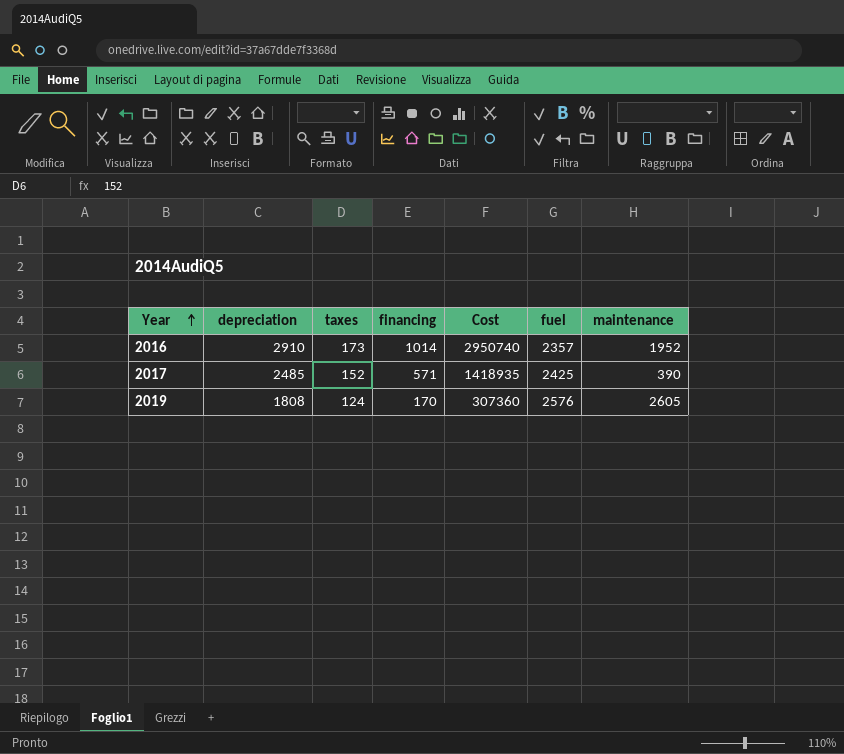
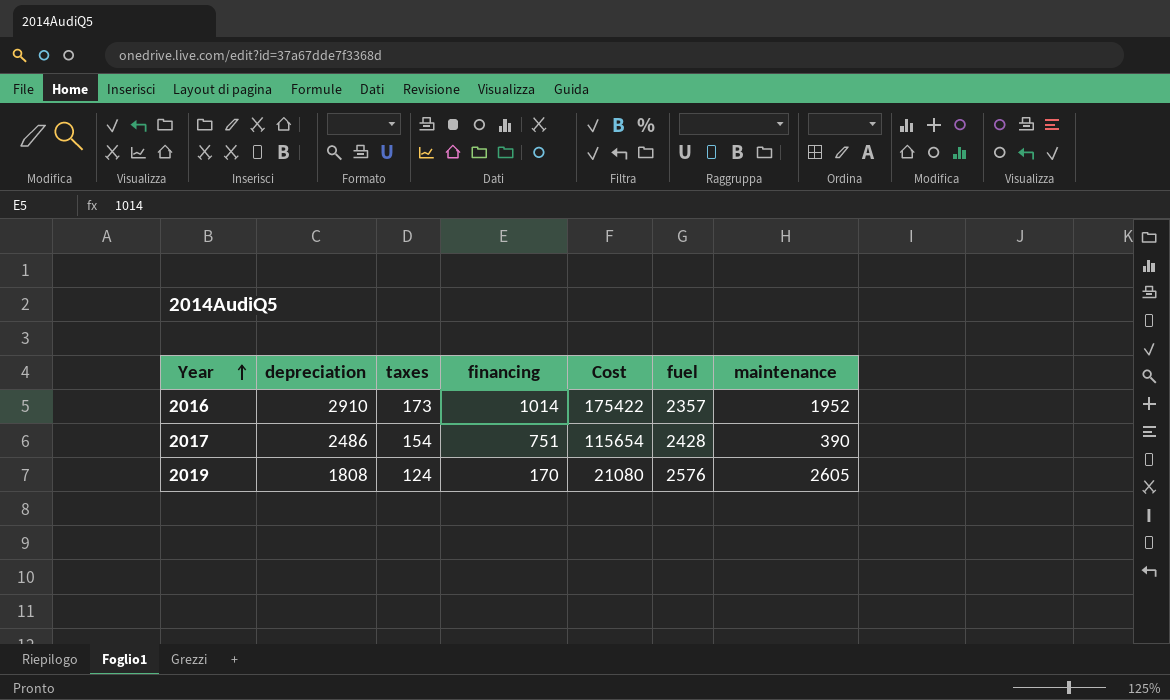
column Cost | formula: [depreciation] * [financing] -> [taxes] * [financing]
2017 | depreciation: 2485 -> 2486
2017 | taxes: 152 -> 154
2017 | financing: 571 -> 751
2017 | fuel: 2425 -> 2428

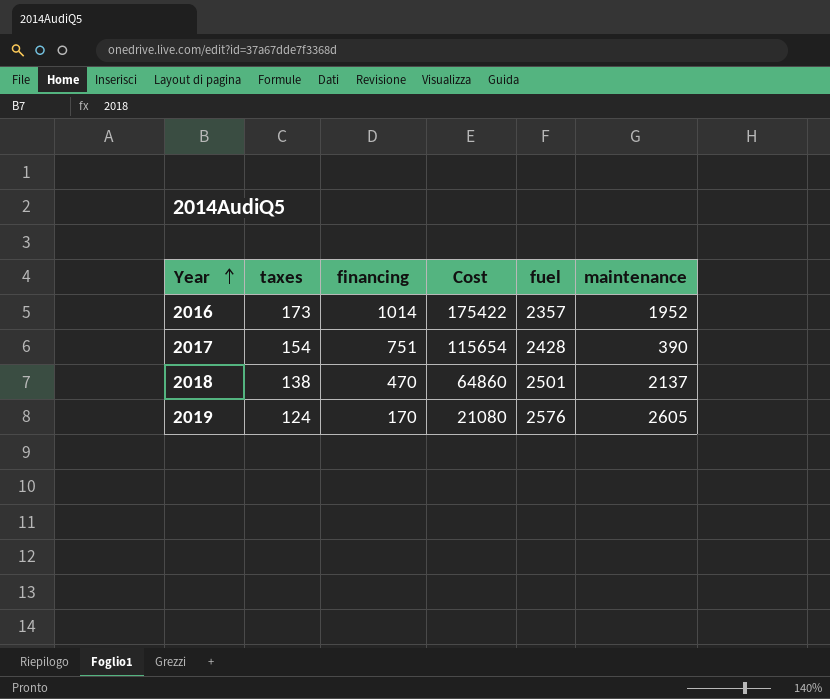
column depreciation | position: 2 -> none
row 2018: none -> 138 | 470 | 64860 | 2501 | 2137

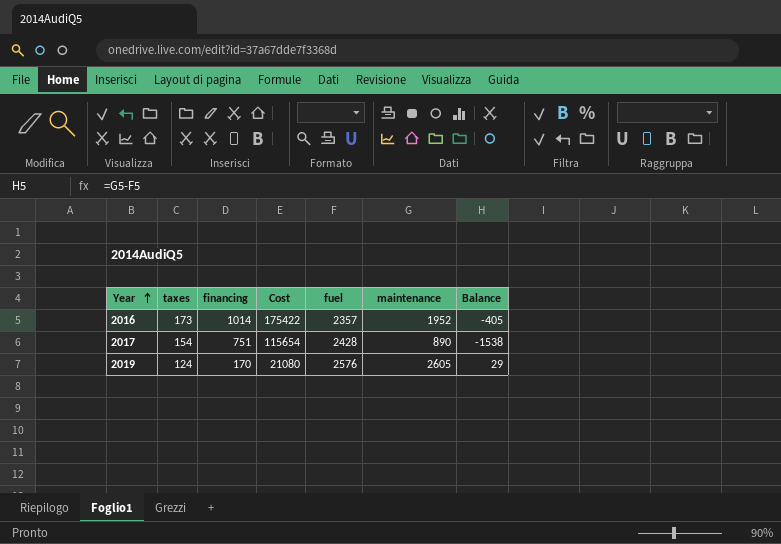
column Balance | formula: none -> [maintenance] - [fuel]
row 2018: 138 | 470 | 64860 | 2501 | 2137 -> none
2017 | maintenance: 390 -> 890

